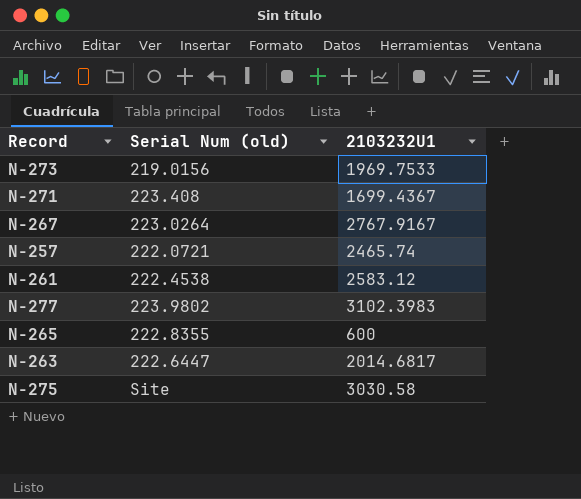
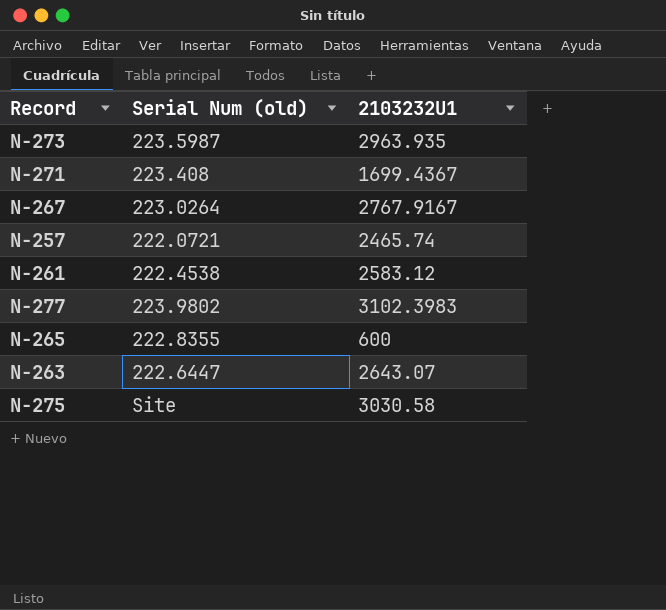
N-273 | Serial Num (old): 219.0156 -> 223.5987
N-273 | 2103232U1: 1969.7533 -> 2963.935
N-263 | 2103232U1: 2014.6817 -> 2643.07

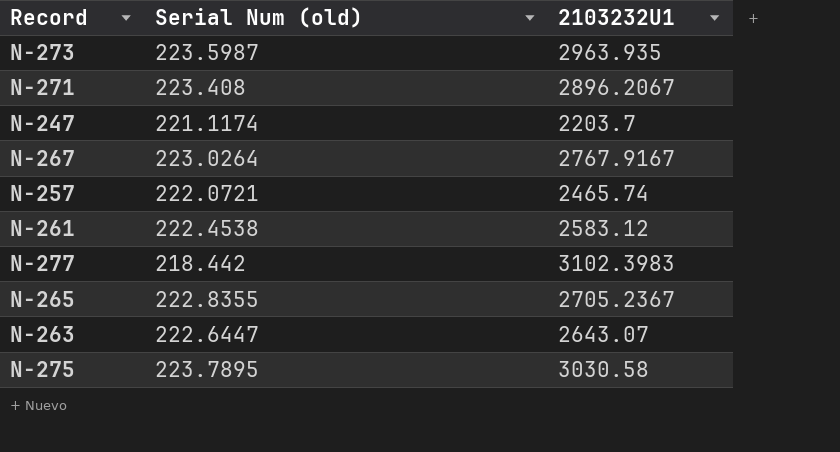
N-271 | 2103232U1: 1699.4367 -> 2896.2067
row N-247: none -> 221.1174 | 2203.7
N-277 | Serial Num (old): 223.9802 -> 218.442
N-265 | 2103232U1: 600 -> 2705.2367
N-275 | Serial Num (old): Site -> 223.7895

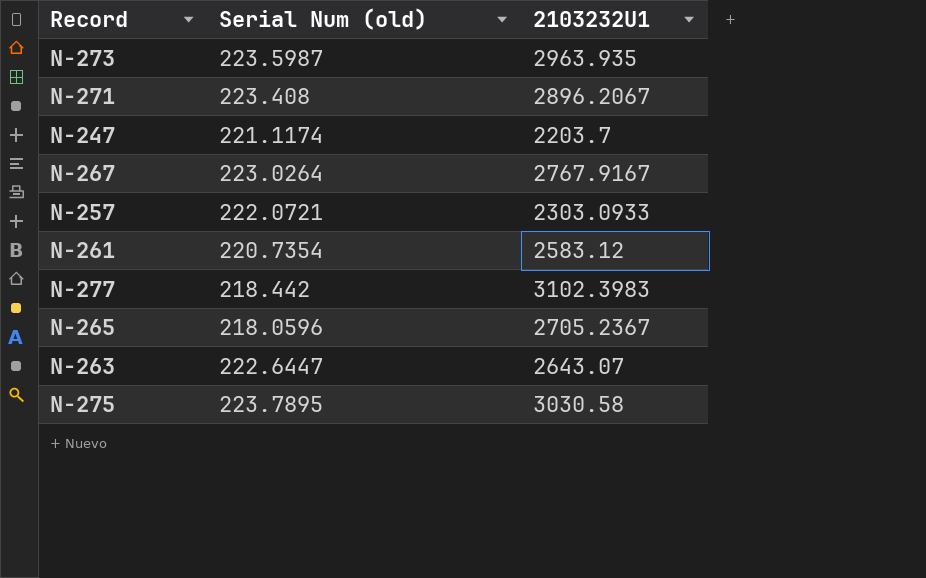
N-257 | 2103232U1: 2465.74 -> 2303.0933
N-261 | Serial Num (old): 222.4538 -> 220.7354
N-265 | Serial Num (old): 222.8355 -> 218.0596

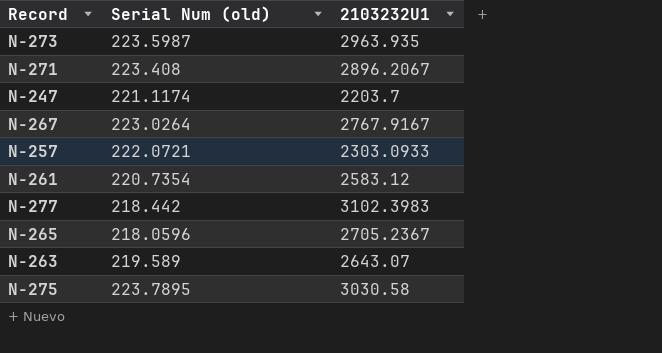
N-263 | Serial Num (old): 222.6447 -> 219.589

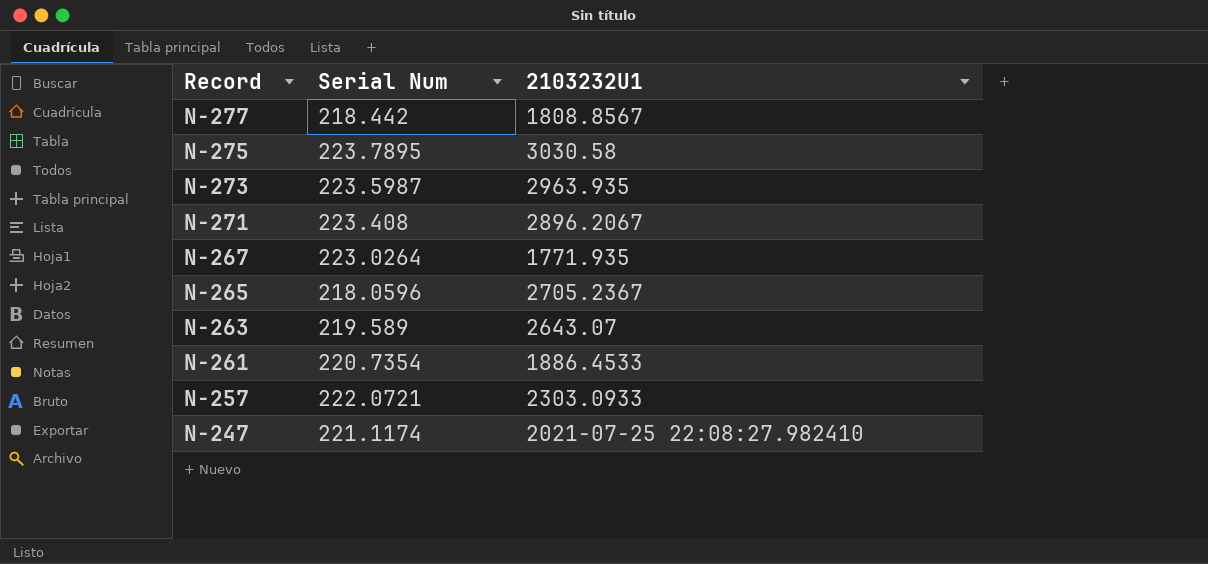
row order: none -> Record descending
column name: Serial Num (old) -> Serial Num
N-277 | 2103232U1: 3102.3983 -> 1808.8567
N-267 | 2103232U1: 2767.9167 -> 1771.935
N-261 | 2103232U1: 2583.12 -> 1886.4533
N-247 | 2103232U1: 2203.7 -> 2021-07-25 22:08:27.982410

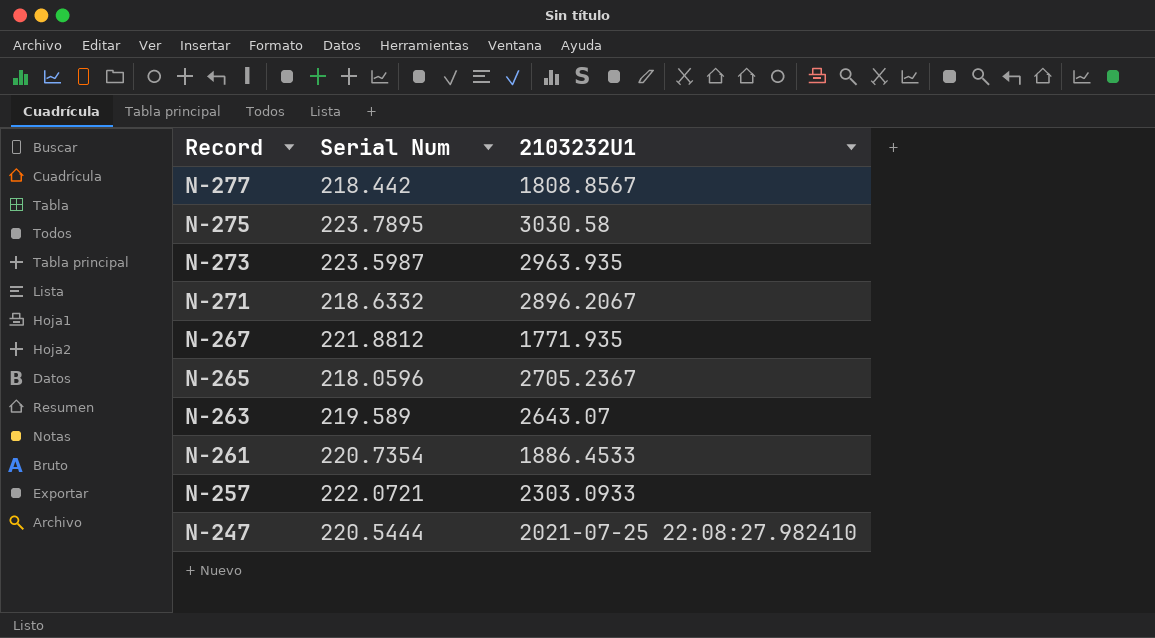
N-271 | Serial Num: 223.408 -> 218.6332
N-267 | Serial Num: 223.0264 -> 221.8812
N-247 | Serial Num: 221.1174 -> 220.5444

